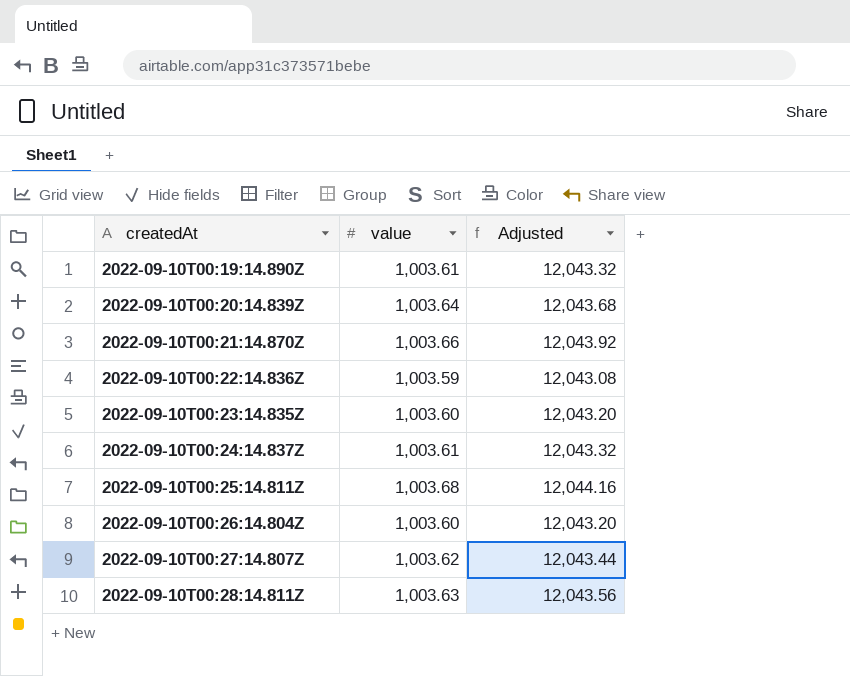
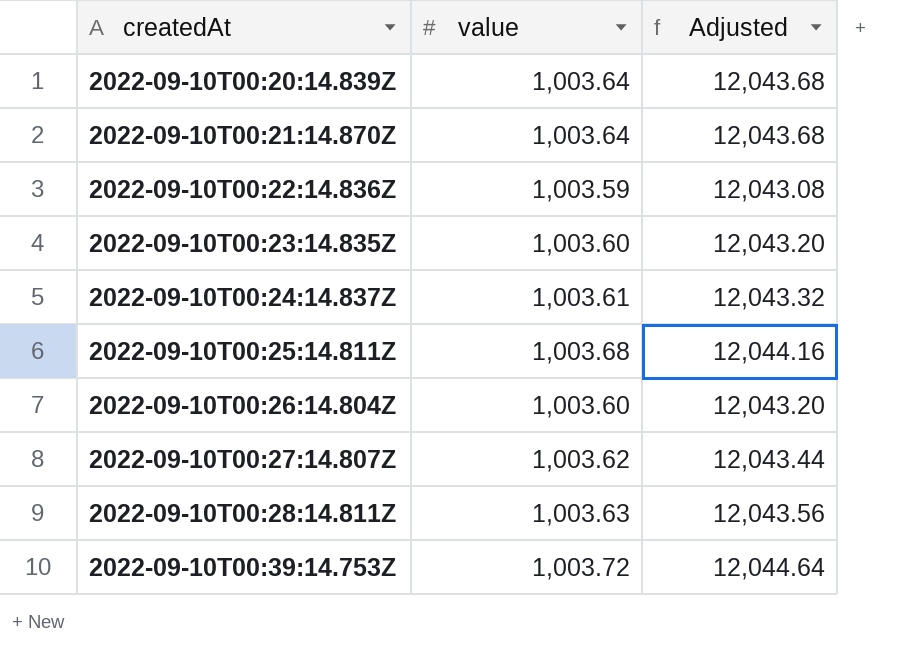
row 2022-09-10T00:19:14.890Z: 1,003.61 | 12,043.32 -> none
2022-09-10T00:21:14.870Z | value: 1,003.66 -> 1,003.64
2022-09-10T00:21:14.870Z | Adjusted: 12,043.92 -> 12,043.68
row 2022-09-10T00:39:14.753Z: none -> 1,003.72 | 12,044.64

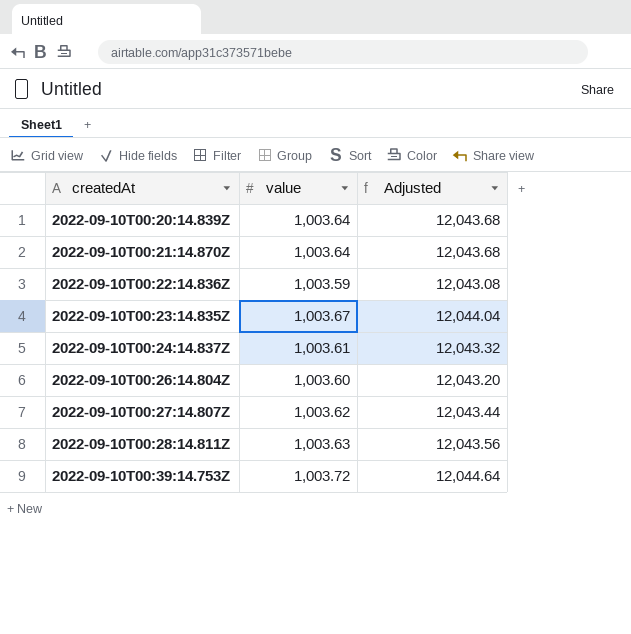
row 2022-09-10T00:25:14.811Z: 1,003.68 | 12,044.16 -> none
2022-09-10T00:23:14.835Z | value: 1,003.60 -> 1,003.67
2022-09-10T00:23:14.835Z | Adjusted: 12,043.20 -> 12,044.04

